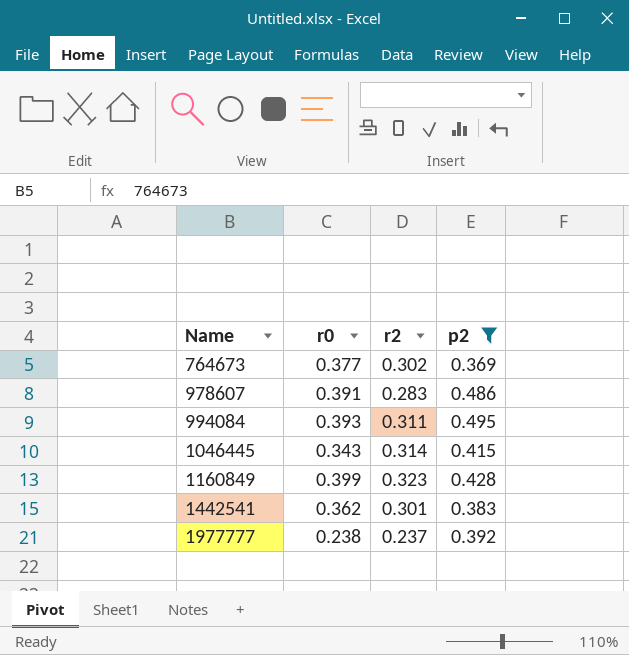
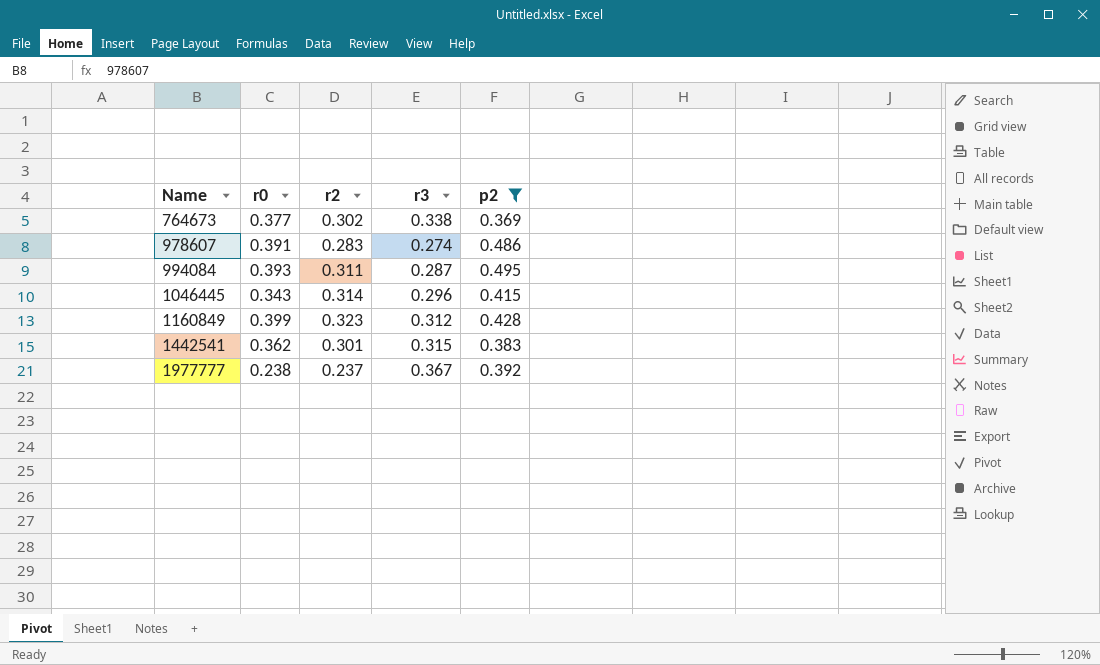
column r3 | position: none -> 4

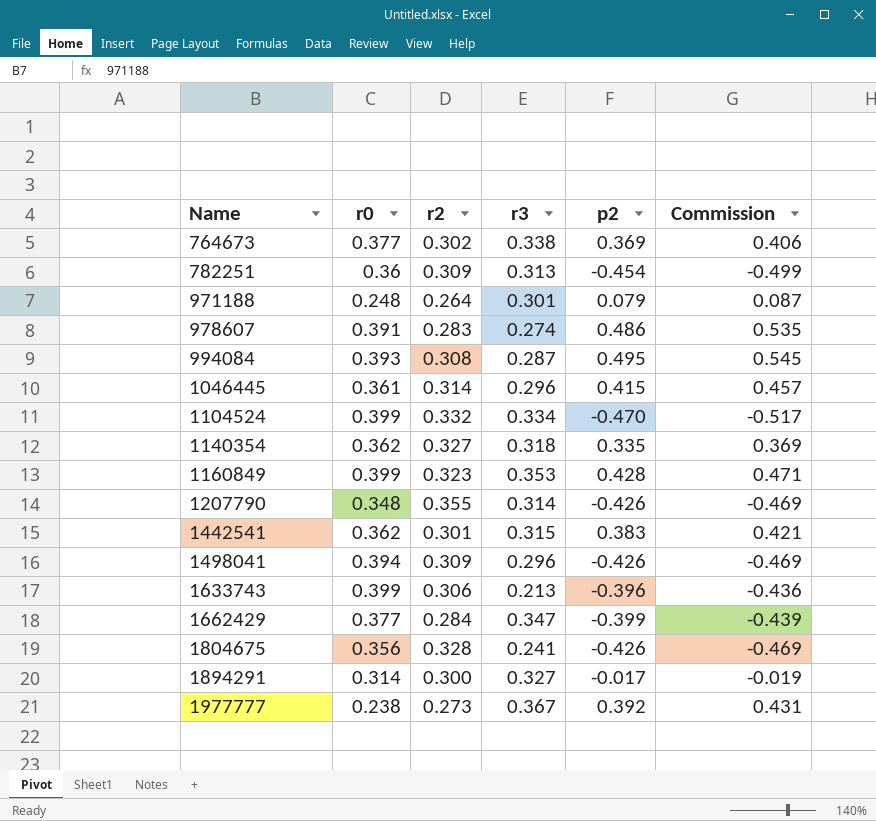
filter: p2 >= 0.369 -> none
column Commission | formula: none -> [p2] * 1.1
994084 | r2: 0.311 -> 0.308
1046445 | r0: 0.343 -> 0.361
1160849 | r3: 0.312 -> 0.353
1977777 | r2: 0.237 -> 0.273

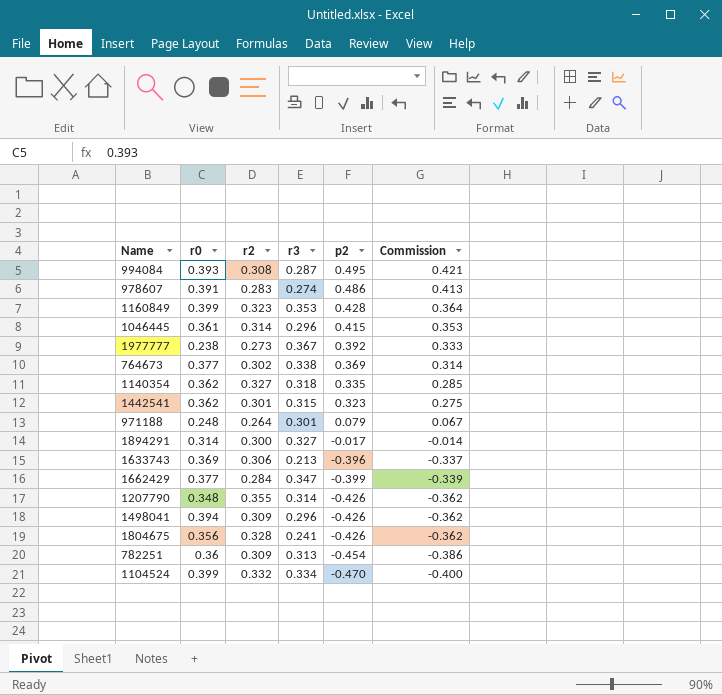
row order: Name ascending -> p2 descending
column Commission | formula: [p2] * 1.1 -> [p2] * 0.85
1442541 | p2: 0.383 -> 0.323
1633743 | r0: 0.399 -> 0.369

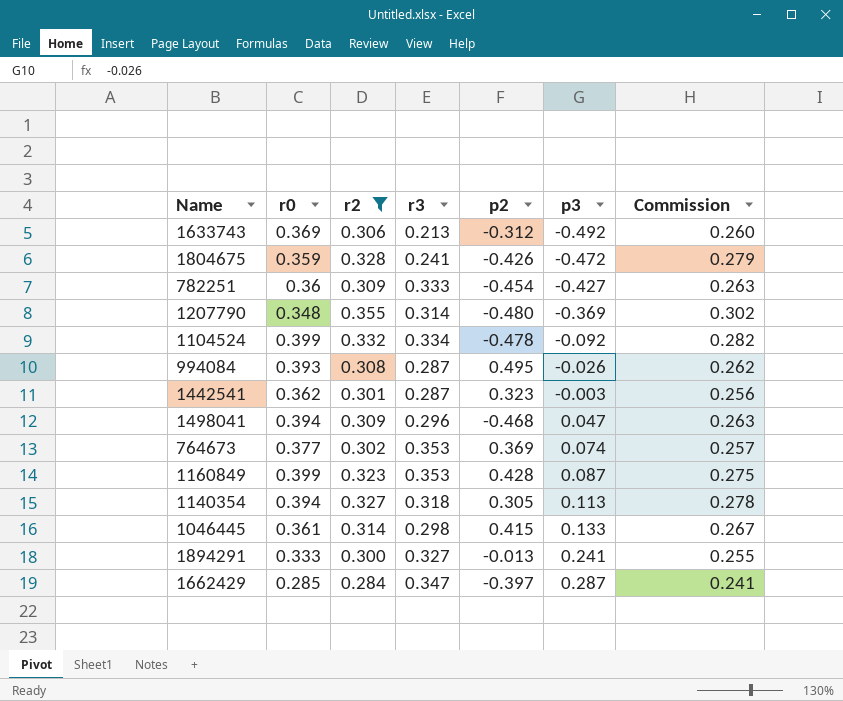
filter: none -> r2 >= 0.284
row order: p2 descending -> p3 ascending
column p3 | position: none -> 6
column Commission | formula: [p2] * 0.85 -> [r2] * 0.85
1633743 | p2: -0.396 -> -0.312
1804675 | r0: 0.356 -> 0.359
782251 | r3: 0.313 -> 0.333
1207790 | p2: -0.426 -> -0.480
1104524 | p2: -0.470 -> -0.478
1442541 | r3: 0.315 -> 0.287
1498041 | p2: -0.426 -> -0.468
764673 | r3: 0.338 -> 0.353
1140354 | r0: 0.362 -> 0.394
1140354 | p2: 0.335 -> 0.305
1046445 | r3: 0.296 -> 0.298
1894291 | r0: 0.314 -> 0.333
1894291 | p2: -0.017 -> -0.013
1662429 | r0: 0.377 -> 0.285
1662429 | p2: -0.399 -> -0.397

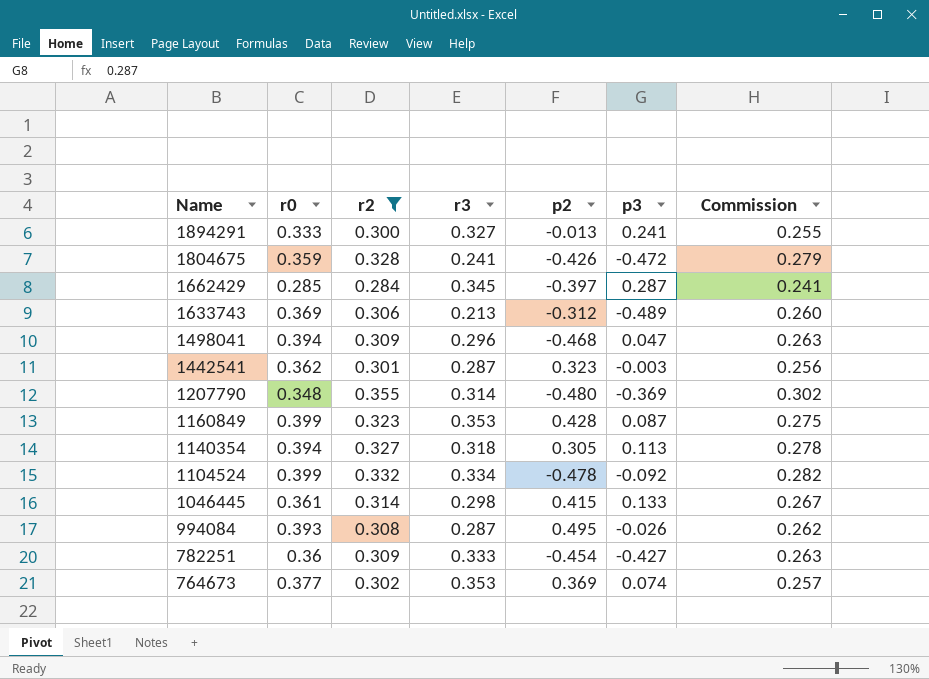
row order: p3 ascending -> Name descending
1662429 | r3: 0.347 -> 0.345
1633743 | p3: -0.492 -> -0.489

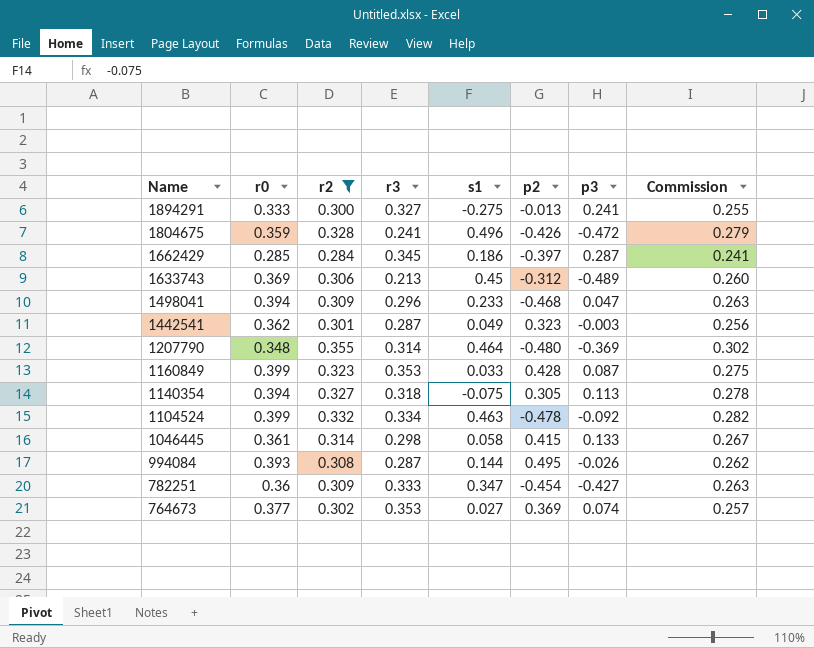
column s1 | position: none -> 5

